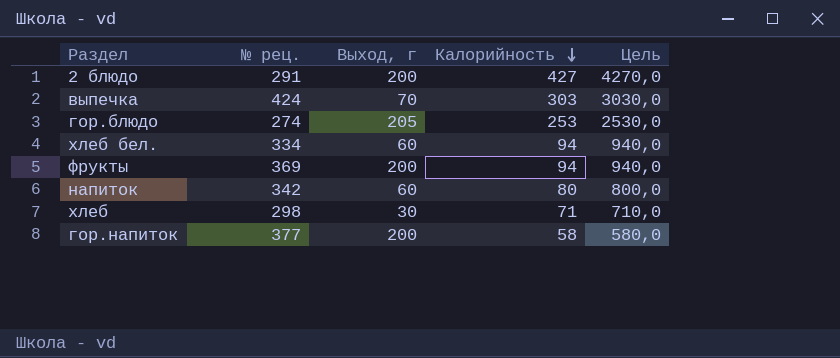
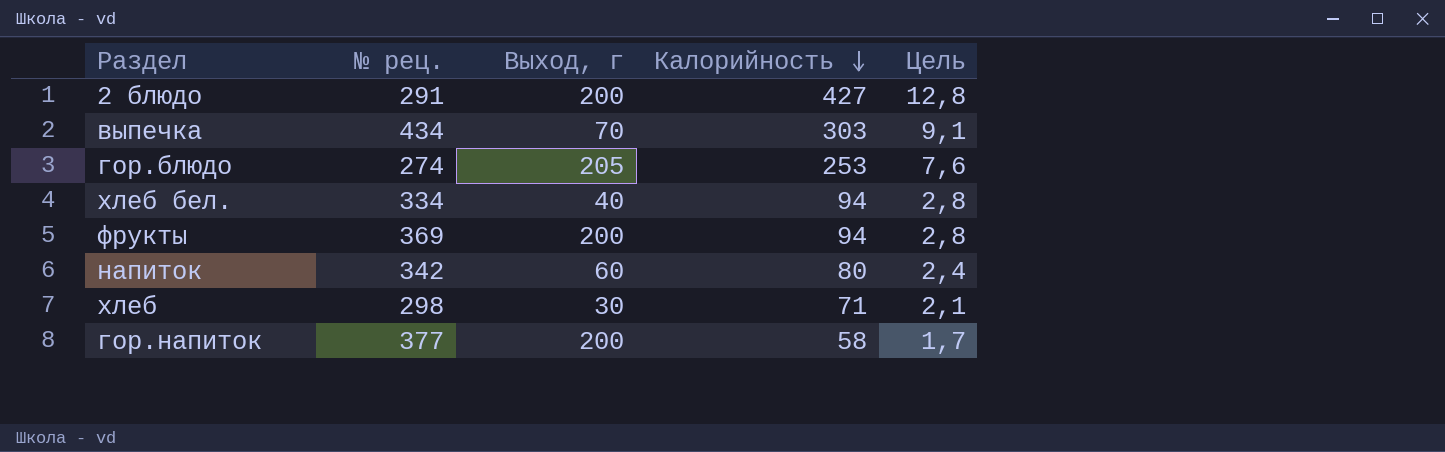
column Цель | formula: [Калорийность] * 10 -> [Калорийность] * 0,03
выпечка | № рец.: 424 -> 434
хлеб бел. | Выход, г: 60 -> 40

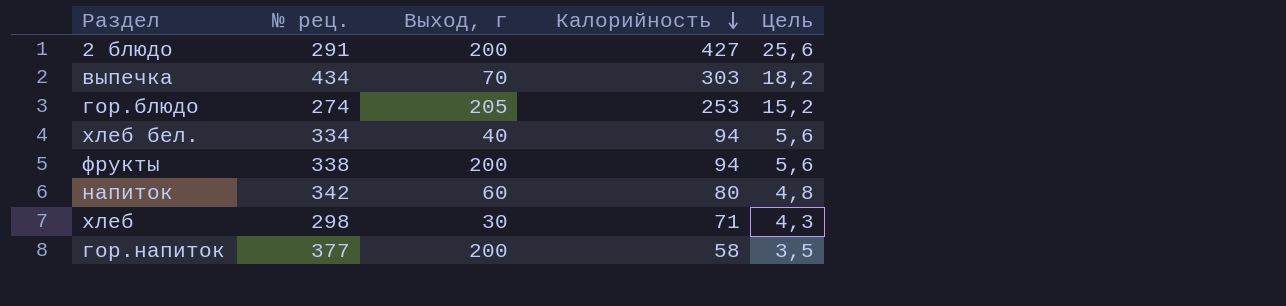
column Цель | formula: [Калорийность] * 0,03 -> [Калорийность] * 0,06
фрукты | № рец.: 369 -> 338

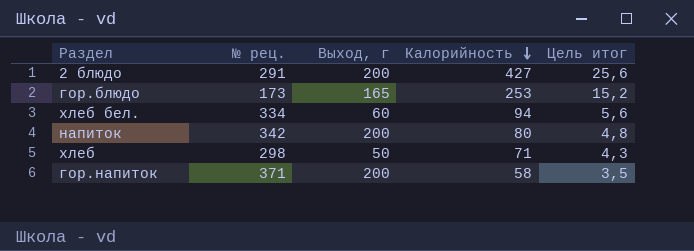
column name: Цель -> Цель итог
row выпечка: 434 | 70 | 303 | 18,2 -> none
row фрукты: 338 | 200 | 94 | 5,6 -> none
гор.блюдо | № рец.: 274 -> 173
гор.блюдо | Выход, г: 205 -> 165
хлеб бел. | Выход, г: 40 -> 60
напиток | Выход, г: 60 -> 200
хлеб | Выход, г: 30 -> 50
гор.напиток | № рец.: 377 -> 371

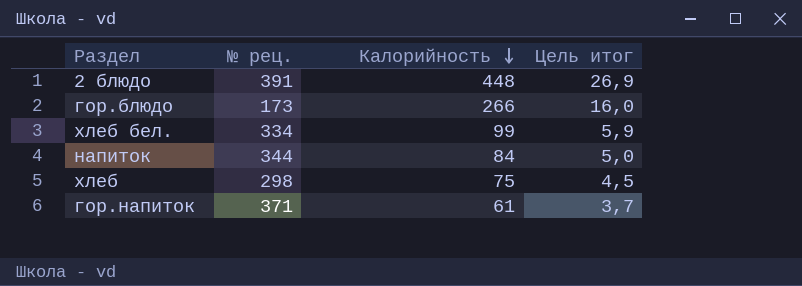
column Выход, г | position: 3 -> none
2 блюдо | № рец.: 291 -> 391
2 блюдо | Калорийность: 427 -> 448
2 блюдо | Цель итог: 25,6 -> 26,9
гор.блюдо | Калорийность: 253 -> 266
гор.блюдо | Цель итог: 15,2 -> 16,0
хлеб бел. | Калорийность: 94 -> 99
хлеб бел. | Цель итог: 5,6 -> 5,9
напиток | № рец.: 342 -> 344
напиток | Калорийность: 80 -> 84
напиток | Цель итог: 4,8 -> 5,0
хлеб | Калорийность: 71 -> 75
хлеб | Цель итог: 4,3 -> 4,5
гор.напиток | Калорийность: 58 -> 61
гор.напиток | Цель итог: 3,5 -> 3,7

